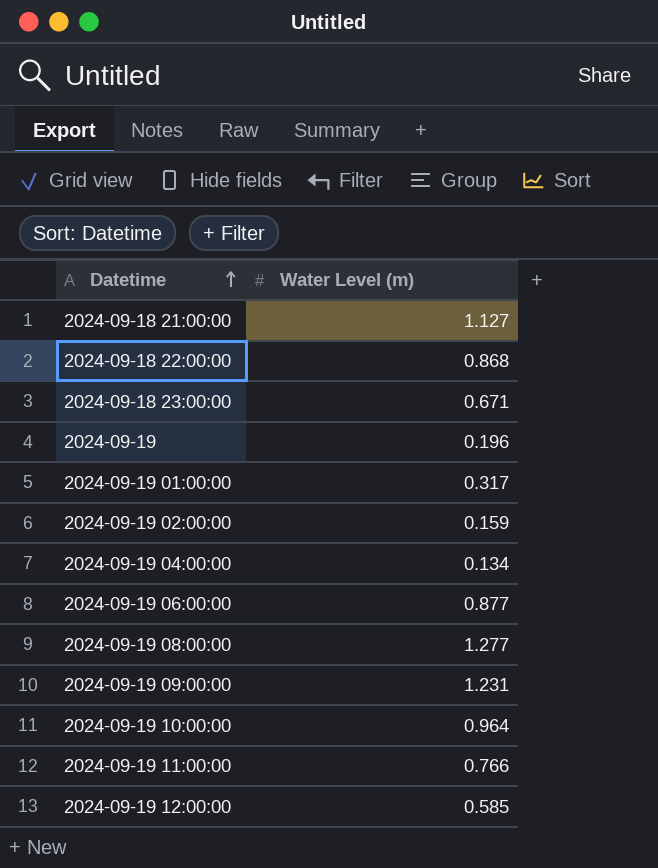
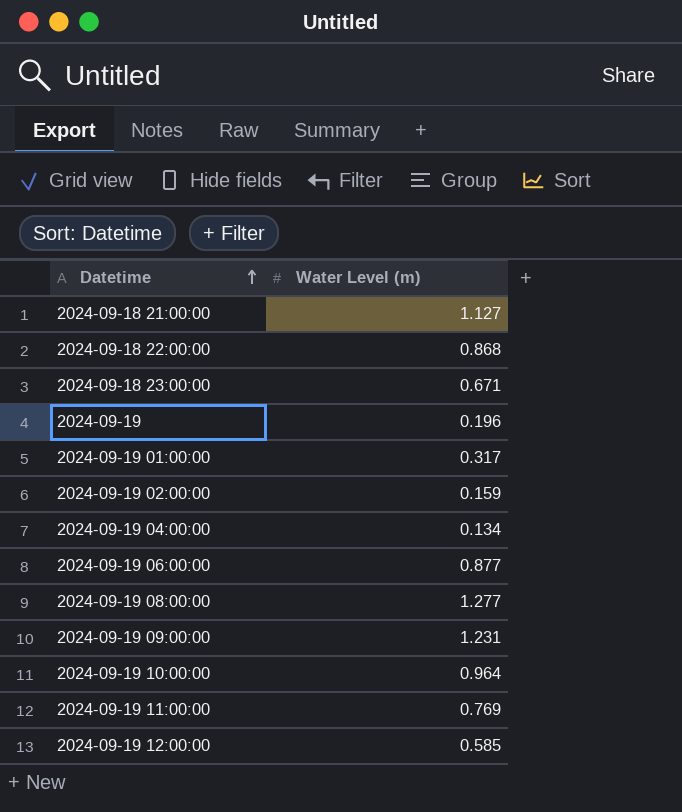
2024-09-19 11:00:00 | Water Level (m): 0.766 -> 0.769

